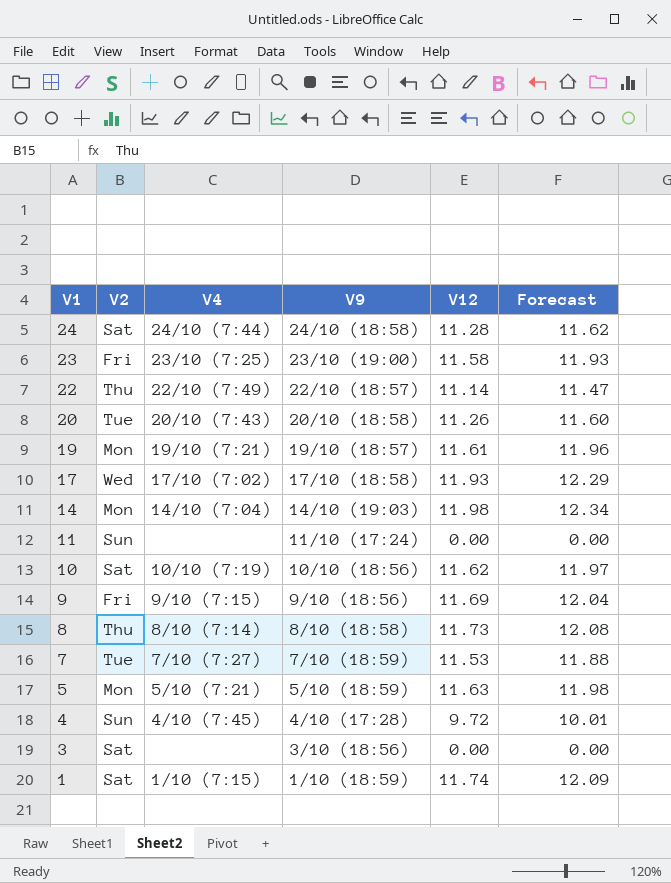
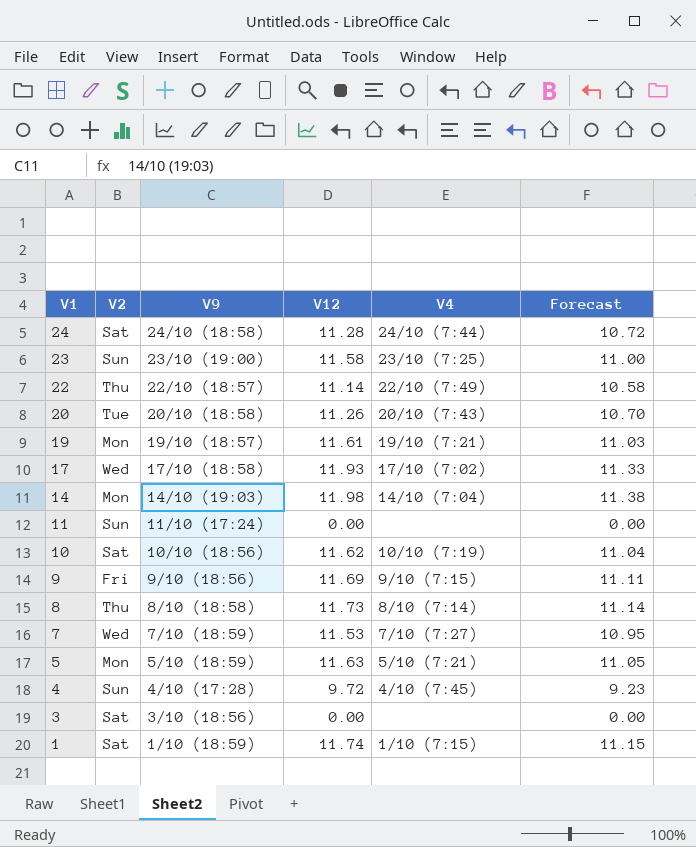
column V4 | position: 3 -> 5
column Forecast | formula: [V12] * 1.03 -> [V12] * 0.95
23 | V2: Fri -> Sun
7 | V2: Tue -> Wed

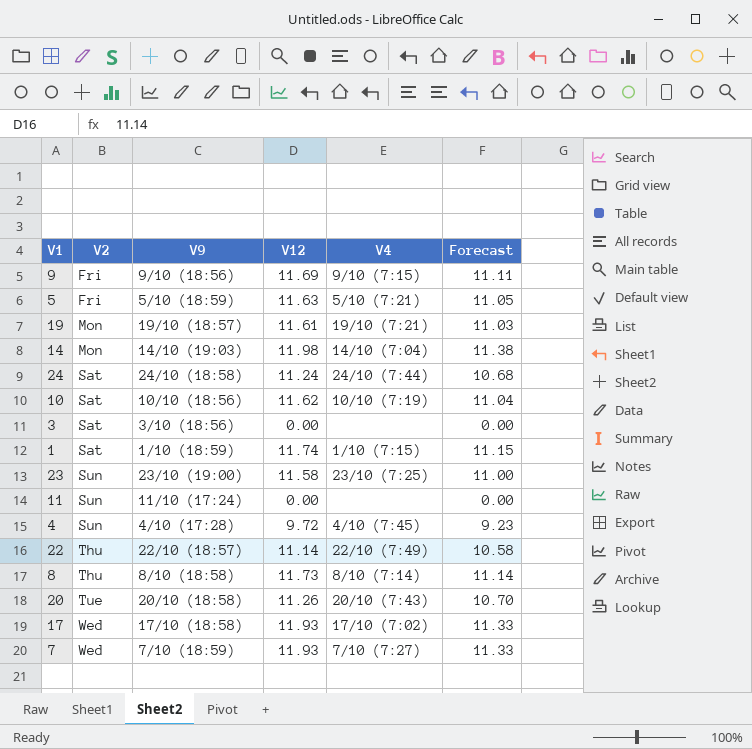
row order: V1 descending -> V2 ascending
5 | V2: Mon -> Fri
24 | V12: 11.28 -> 11.24
24 | Forecast: 10.72 -> 10.68
7 | V12: 11.53 -> 11.93
7 | Forecast: 10.95 -> 11.33

